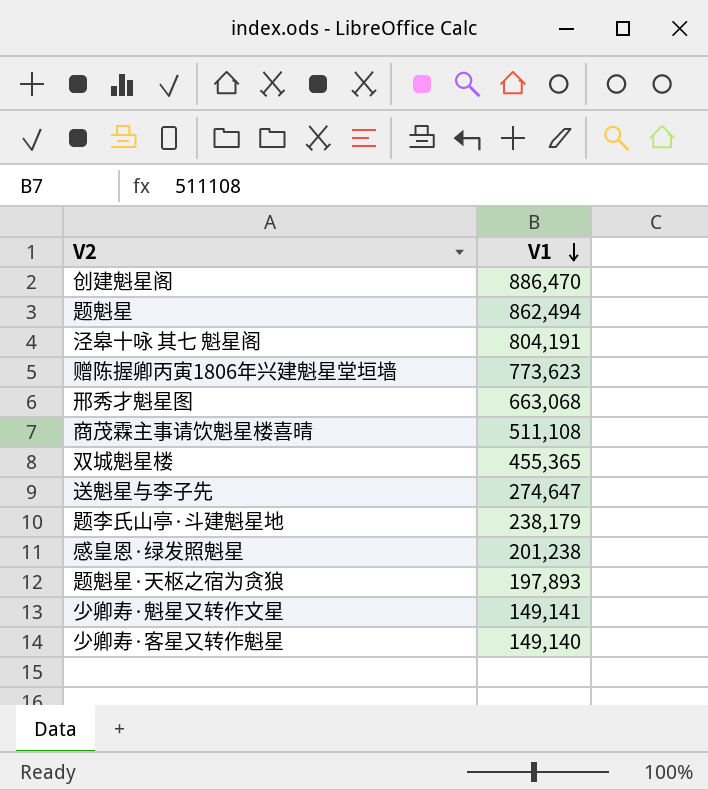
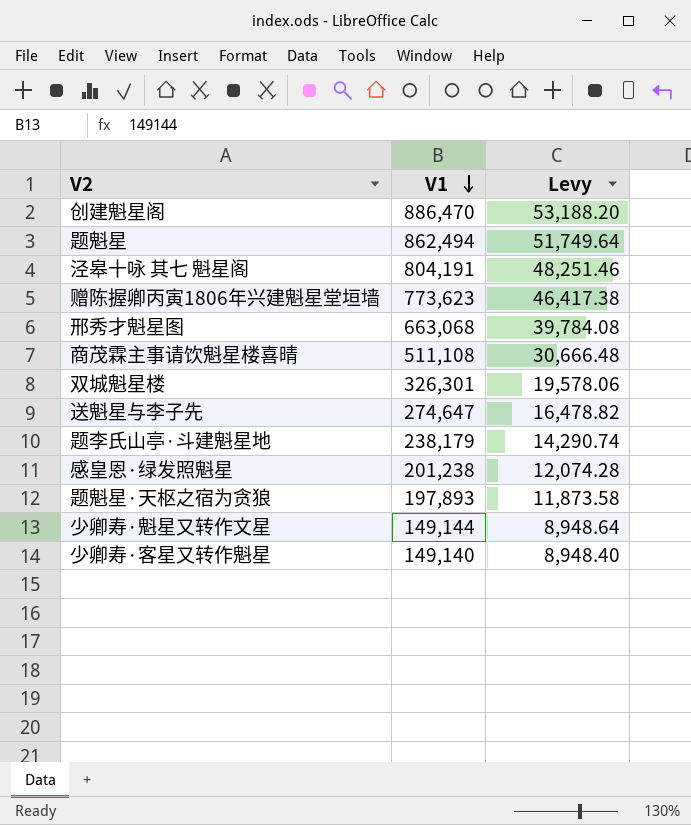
column Levy | formula: none -> [V1] * 0.06
双城魁星楼 | V1: 455,365 -> 326,301
少卿寿·魁星又转作文星 | V1: 149,141 -> 149,144

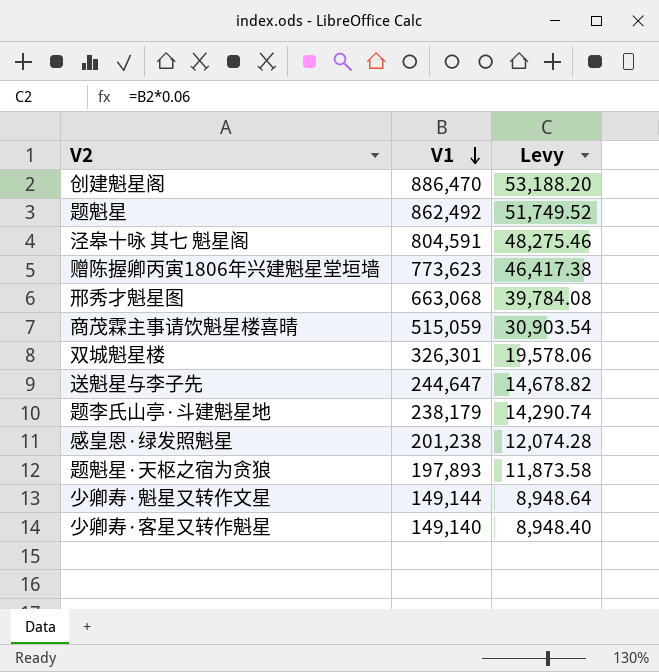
题魁星 | V1: 862,494 -> 862,492
题魁星 | Levy: 51,749.64 -> 51,749.52
泾皋十咏 其七 魁星阁 | V1: 804,191 -> 804,591
泾皋十咏 其七 魁星阁 | Levy: 48,251.46 -> 48,275.46
商茂霖主事请饮魁星楼喜晴 | V1: 511,108 -> 515,059
商茂霖主事请饮魁星楼喜晴 | Levy: 30,666.48 -> 30,903.54
送魁星与李子先 | V1: 274,647 -> 244,647
送魁星与李子先 | Levy: 16,478.82 -> 14,678.82

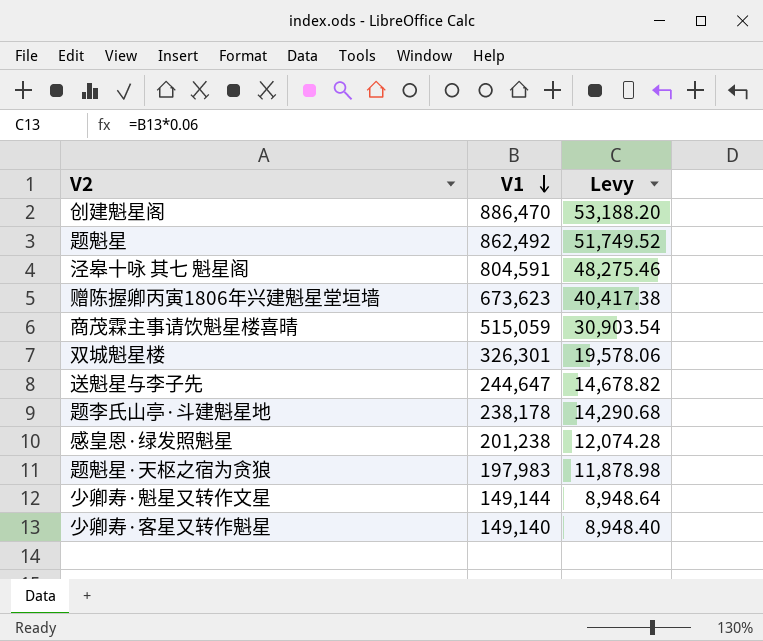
row 邢秀才魁星图: 663,068 | 39,784.08 -> none
赠陈握卿丙寅1806年兴建魁星堂垣墙 | V1: 773,623 -> 673,623
赠陈握卿丙寅1806年兴建魁星堂垣墙 | Levy: 46,417.38 -> 40,417.38
题李氏山亭·斗建魁星地 | V1: 238,179 -> 238,178
题李氏山亭·斗建魁星地 | Levy: 14,290.74 -> 14,290.68
题魁星·天枢之宿为贪狼 | V1: 197,893 -> 197,983
题魁星·天枢之宿为贪狼 | Levy: 11,873.58 -> 11,878.98

